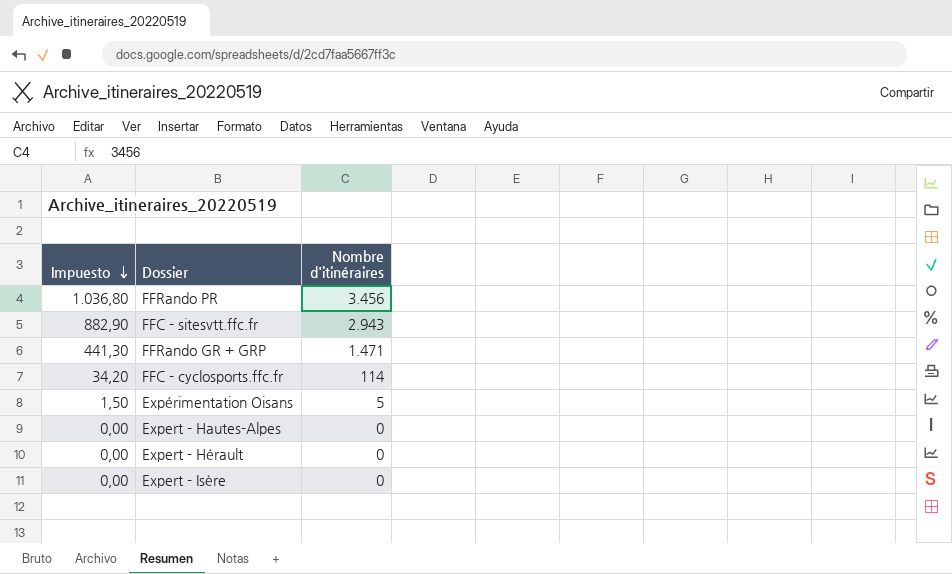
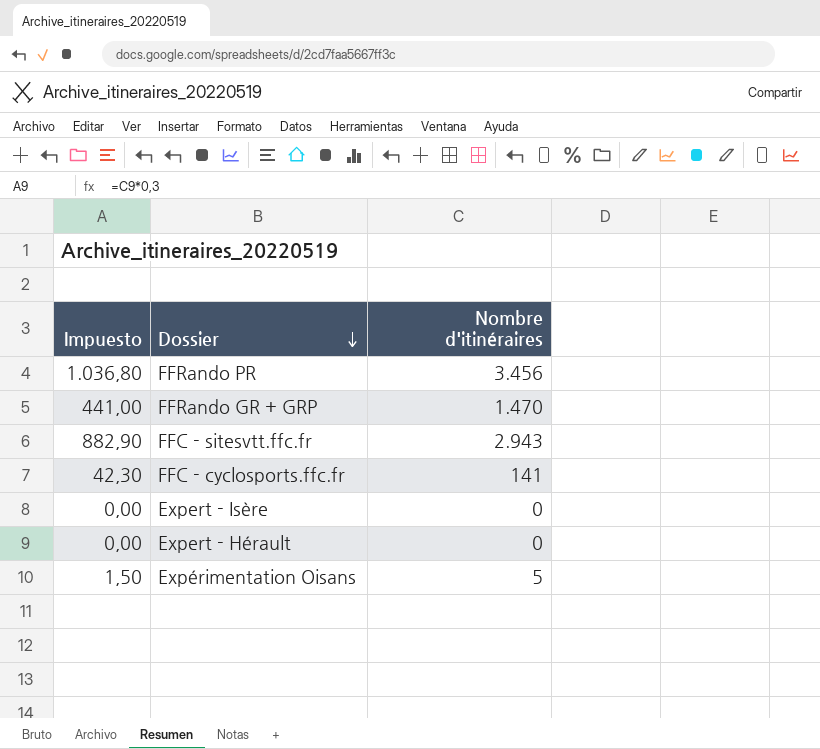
row order: Impuesto descending -> Dossier descending
row Expert - Hautes-Alpes: 0,00 | 0 -> none
FFRando GR + GRP | Impuesto: 441,30 -> 441,00
FFRando GR + GRP | Nombre d'itinéraires: 1.471 -> 1.470
FFC - cyclosports.ffc.fr | Impuesto: 34,20 -> 42,30
FFC - cyclosports.ffc.fr | Nombre d'itinéraires: 114 -> 141

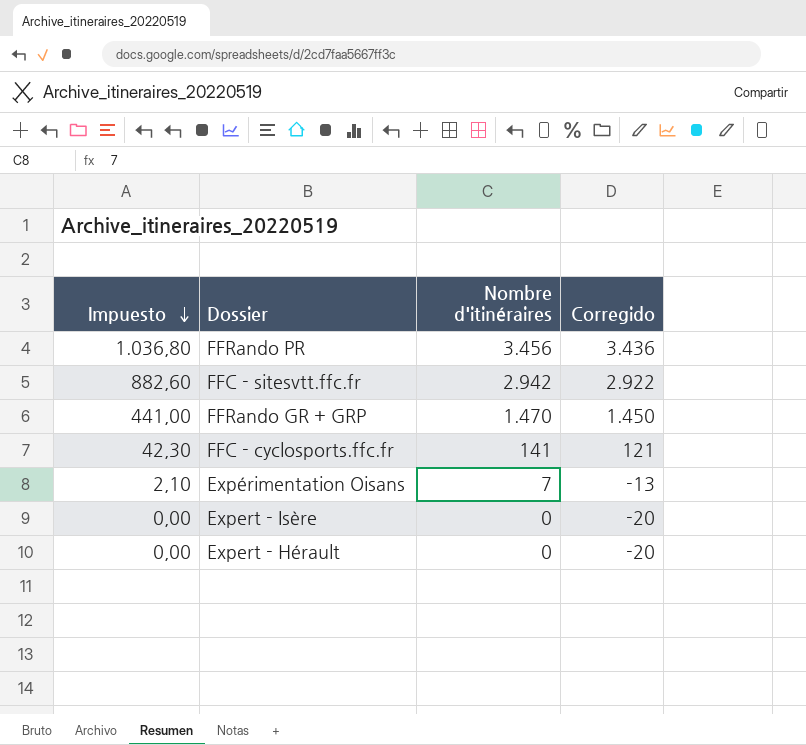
row order: Dossier descending -> Impuesto descending
column Corregido | formula: none -> [Nombre d'itinéraires] - 20
FFC - sitesvtt.ffc.fr | Impuesto: 882,90 -> 882,60
FFC - sitesvtt.ffc.fr | Nombre d'itinéraires: 2.943 -> 2.942
Expérimentation Oisans | Impuesto: 1,50 -> 2,10
Expérimentation Oisans | Nombre d'itinéraires: 5 -> 7

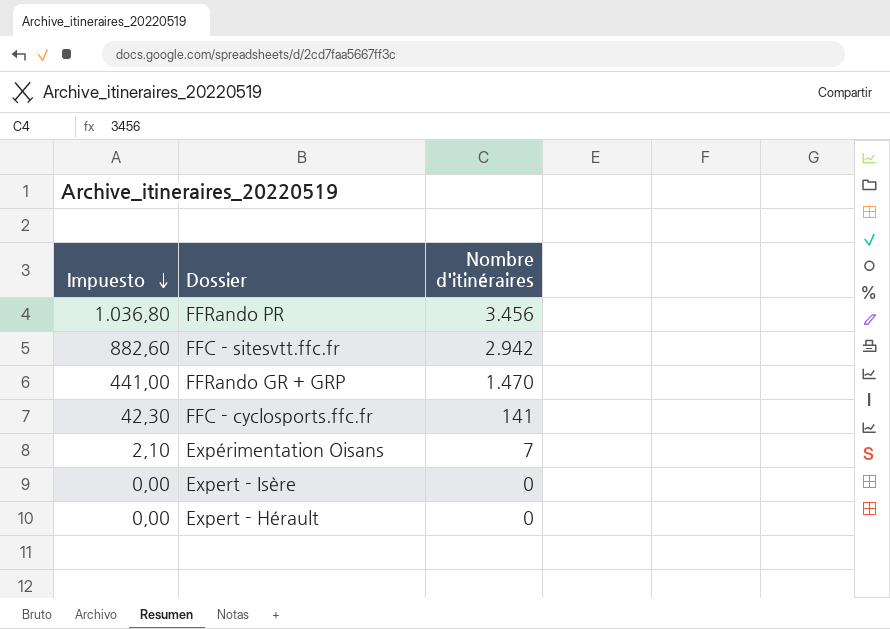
column Corregido | formula: [Nombre d'itinéraires] - 20 -> none

